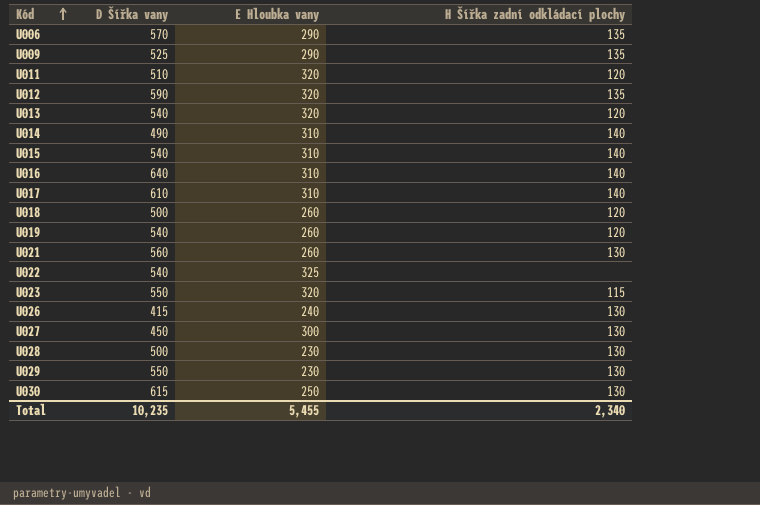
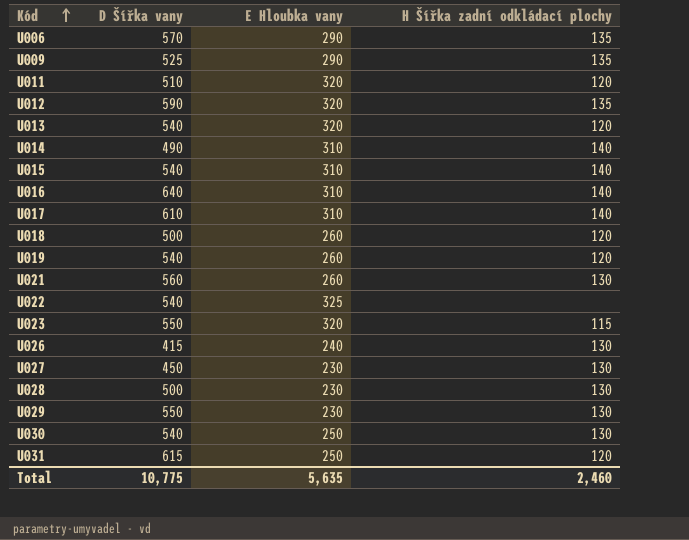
U027 | E Hloubka vany: 300 -> 230
U030 | D Šířka vany: 615 -> 540
row U031: none -> 615 | 250 | 120
Total | D Šířka vany: 10,235 -> 10,775
Total | E Hloubka vany: 5,455 -> 5,635
Total | H Šířka zadní odkládací plochy: 2,340 -> 2,460

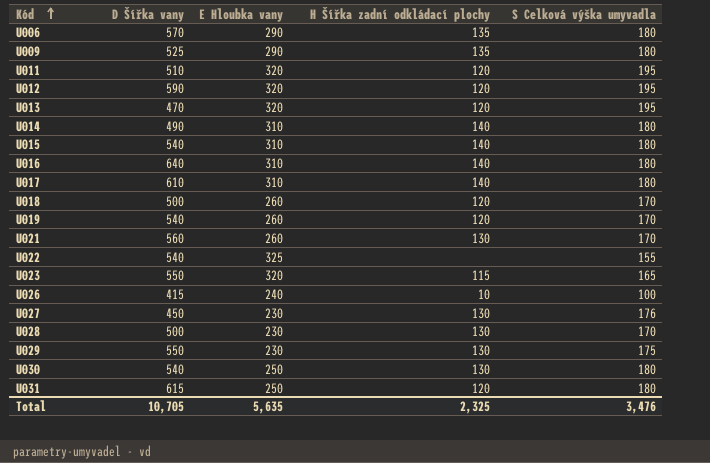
column S Celková výška umyvadla | position: none -> 5
U012 | H Šířka zadní odkládací plochy: 135 -> 120
U013 | D Šířka vany: 540 -> 470
U026 | H Šířka zadní odkládací plochy: 130 -> 10
Total | D Šířka vany: 10,775 -> 10,705
Total | H Šířka zadní odkládací plochy: 2,460 -> 2,325

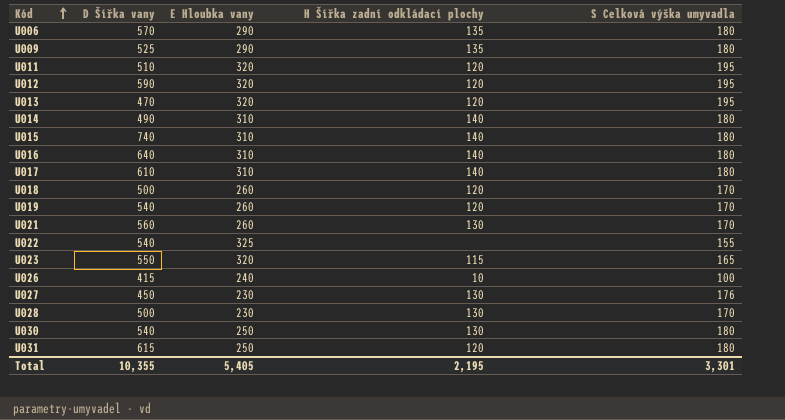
row U029: 550 | 230 | 130 | 175 -> none
U015 | D Šířka vany: 540 -> 740
Total | D Šířka vany: 10,705 -> 10,355
Total | E Hloubka vany: 5,635 -> 5,405
Total | H Šířka zadní odkládací plochy: 2,325 -> 2,195
Total | S Celková výška umyvadla: 3,476 -> 3,301

